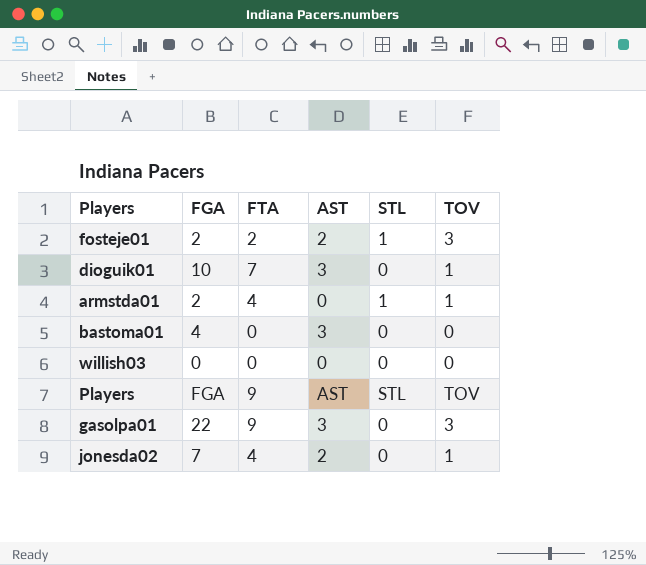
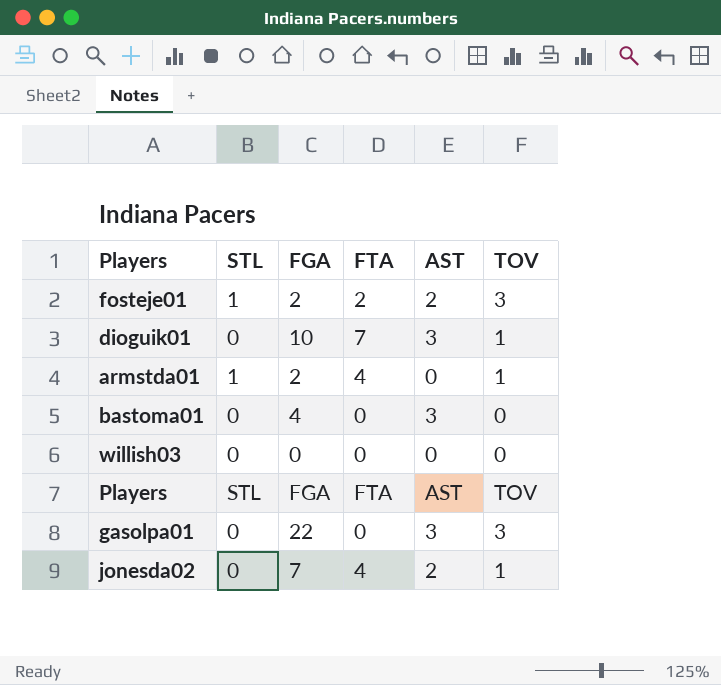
column STL | position: 5 -> 2
Players | FTA: 9 -> FTA
gasolpa01 | FTA: 9 -> 0

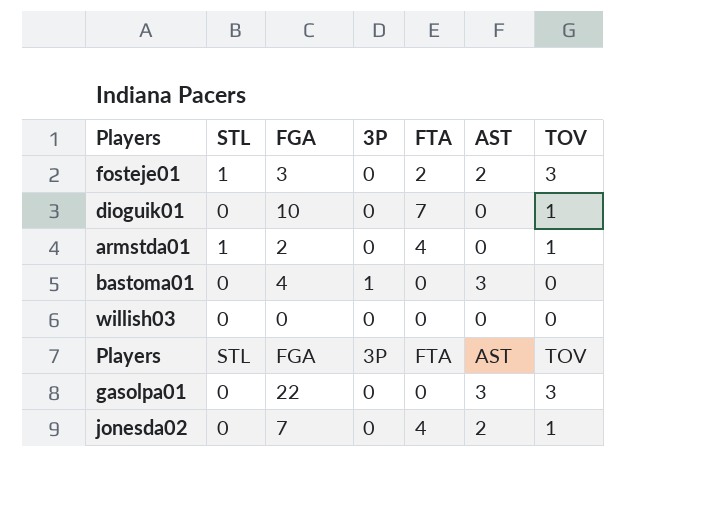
column 3P | position: none -> 4
fosteje01 | FGA: 2 -> 3
dioguik01 | AST: 3 -> 0

